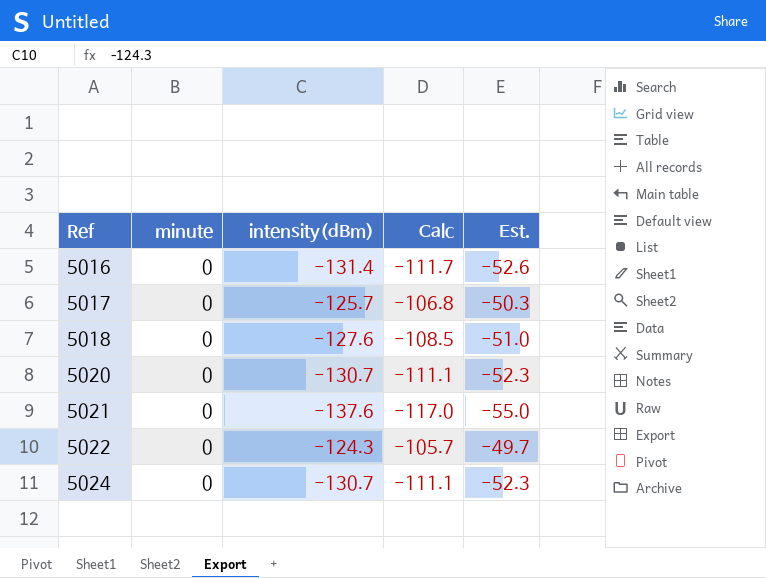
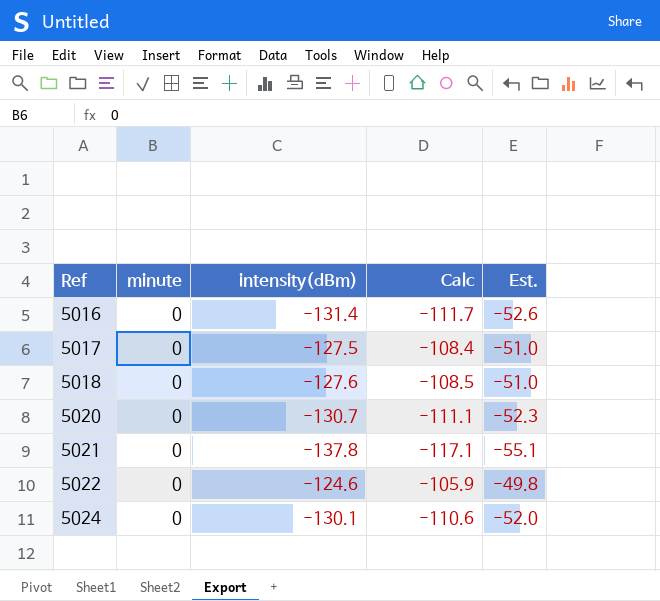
5017 | intensity(dBm): -125.7 -> -127.5
5017 | Calc: -106.8 -> -108.4
5017 | Est.: -50.3 -> -51.0
5021 | intensity(dBm): -137.6 -> -137.8
5021 | Calc: -117.0 -> -117.1
5021 | Est.: -55.0 -> -55.1
5022 | intensity(dBm): -124.3 -> -124.6
5022 | Calc: -105.7 -> -105.9
5022 | Est.: -49.7 -> -49.8
5024 | intensity(dBm): -130.7 -> -130.1
5024 | Calc: -111.1 -> -110.6
5024 | Est.: -52.3 -> -52.0

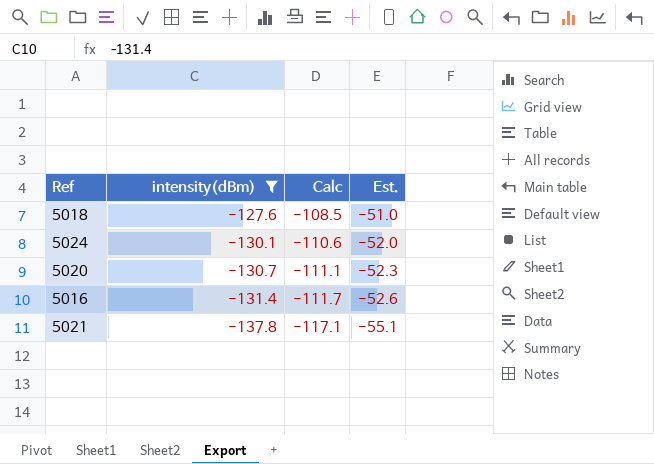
filter: none -> intensity(dBm) <= -127.6
row order: Ref ascending -> intensity(dBm) descending
column minute | position: 2 -> none

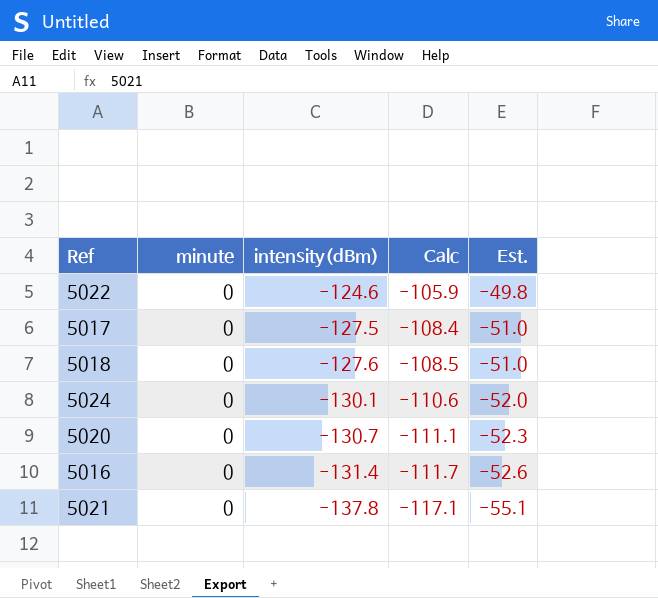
filter: intensity(dBm) <= -127.6 -> none
column minute | position: none -> 2

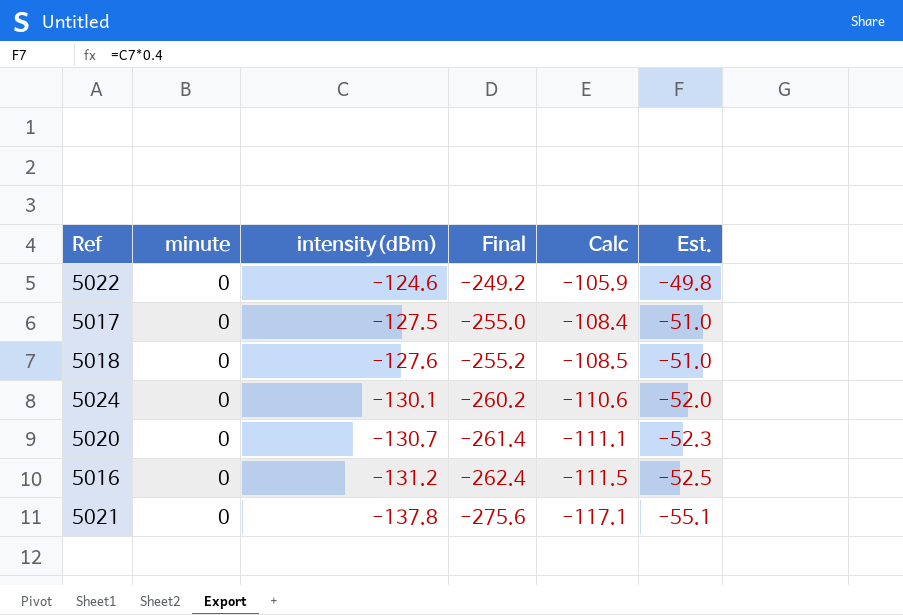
column Final | formula: none -> [intensity(dBm)] * 2
5016 | intensity(dBm): -131.4 -> -131.2
5016 | Calc: -111.7 -> -111.5
5016 | Est.: -52.6 -> -52.5

